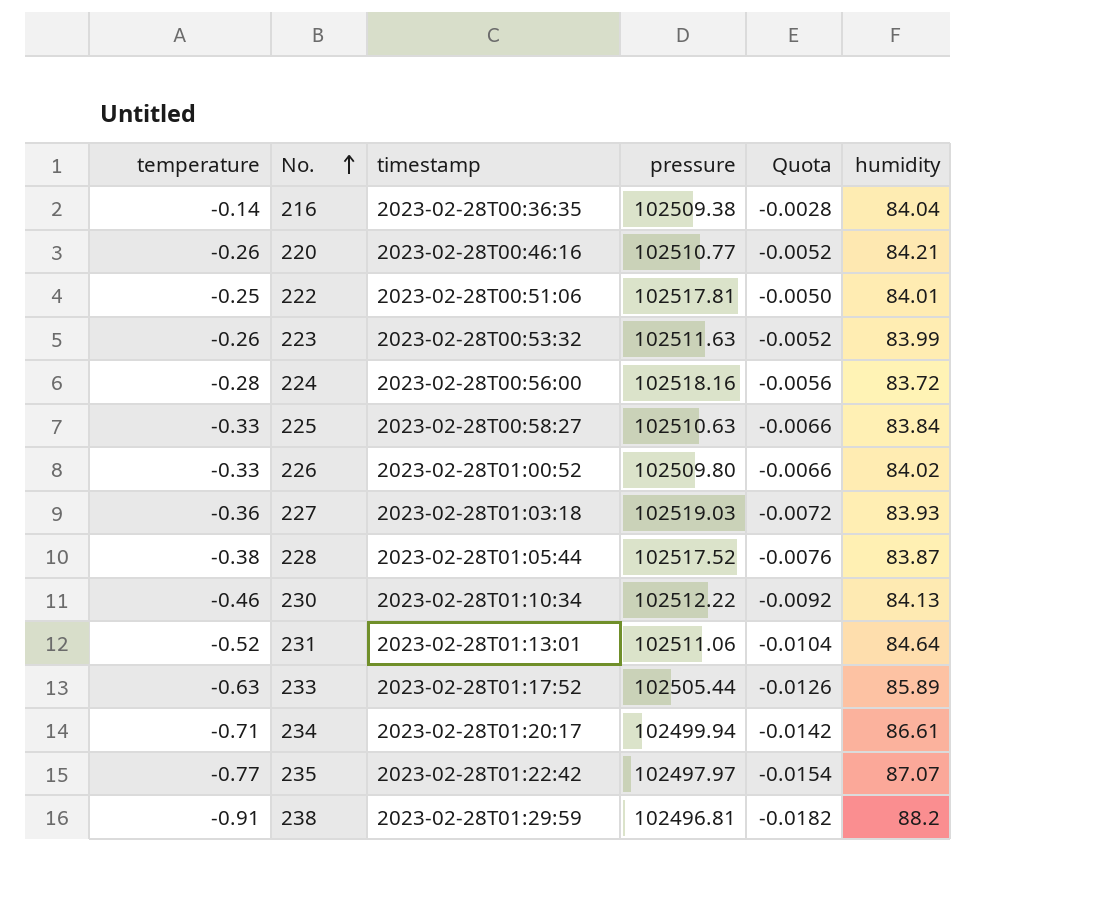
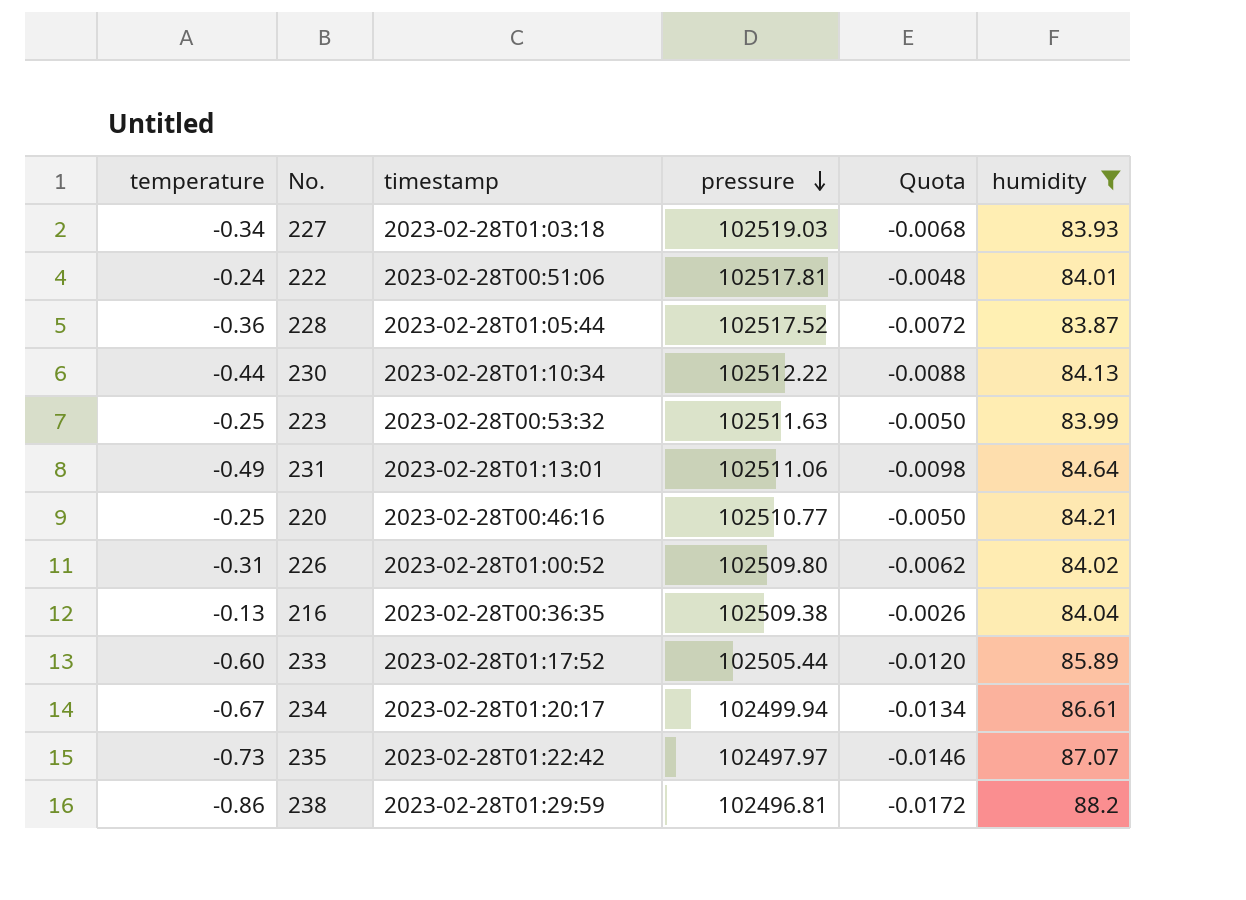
filter: none -> humidity >= 83.87
row order: No. ascending -> pressure descending
227 | temperature: -0.36 -> -0.34
227 | Quota: -0.0072 -> -0.0068
222 | temperature: -0.25 -> -0.24
222 | Quota: -0.0050 -> -0.0048
228 | temperature: -0.38 -> -0.36
228 | Quota: -0.0076 -> -0.0072
230 | temperature: -0.46 -> -0.44
230 | Quota: -0.0092 -> -0.0088
223 | temperature: -0.26 -> -0.25
223 | Quota: -0.0052 -> -0.0050
231 | temperature: -0.52 -> -0.49
231 | Quota: -0.0104 -> -0.0098
220 | temperature: -0.26 -> -0.25
220 | Quota: -0.0052 -> -0.0050
226 | temperature: -0.33 -> -0.31
226 | Quota: -0.0066 -> -0.0062
216 | temperature: -0.14 -> -0.13
216 | Quota: -0.0028 -> -0.0026
233 | temperature: -0.63 -> -0.60
233 | Quota: -0.0126 -> -0.0120
234 | temperature: -0.71 -> -0.67
234 | Quota: -0.0142 -> -0.0134
235 | temperature: -0.77 -> -0.73
235 | Quota: -0.0154 -> -0.0146
238 | temperature: -0.91 -> -0.86
238 | Quota: -0.0182 -> -0.0172

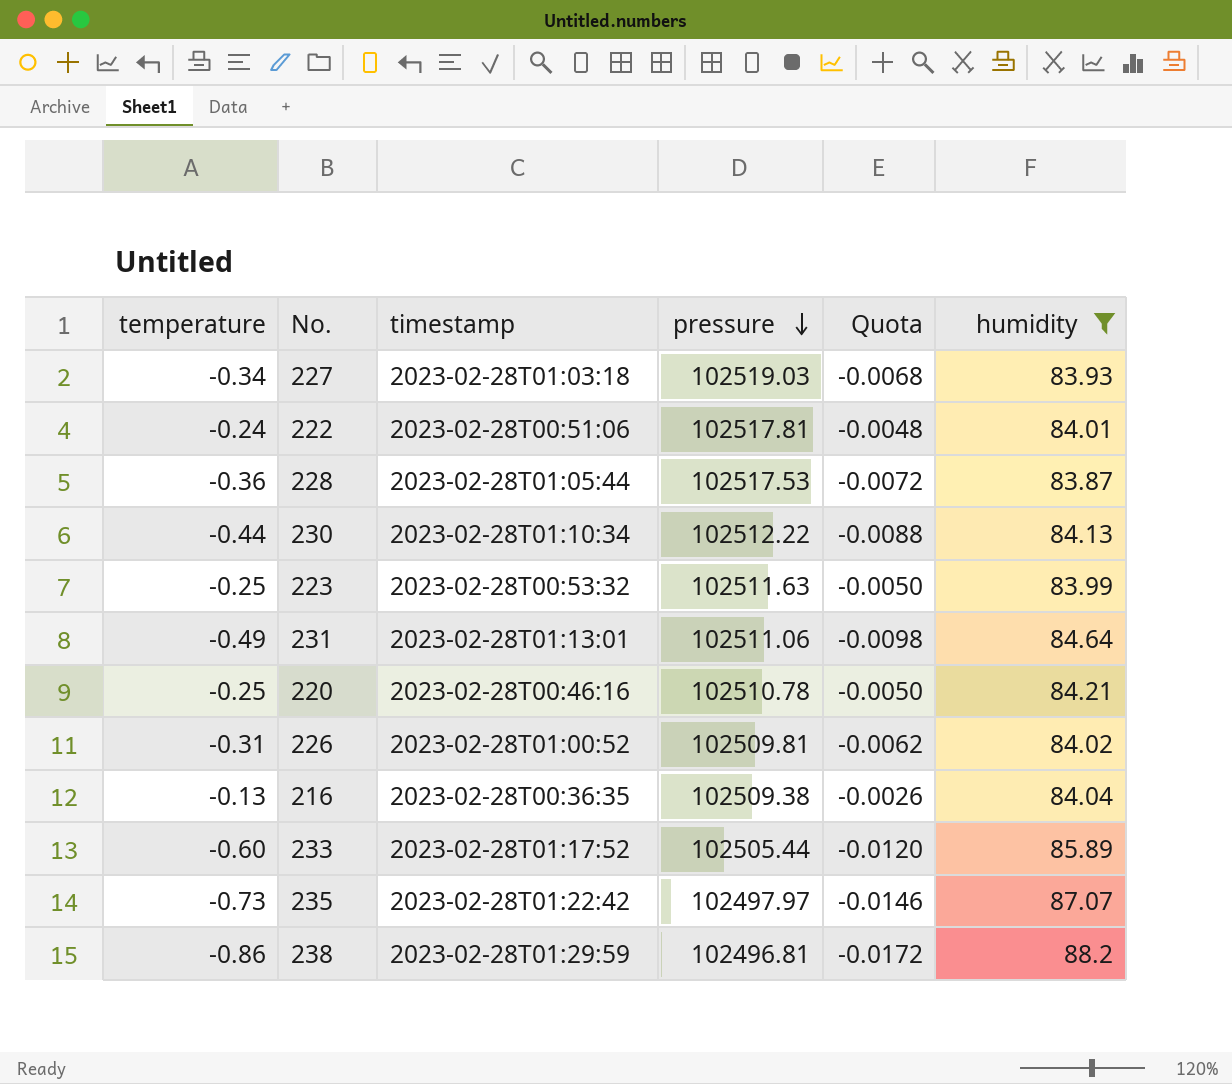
row 234: -0.67 | 2023-02-28T01:20:17 | 102499.94 | -0.0134 | 86.61 -> none
228 | pressure: 102517.52 -> 102517.53
220 | pressure: 102510.77 -> 102510.78
226 | pressure: 102509.80 -> 102509.81

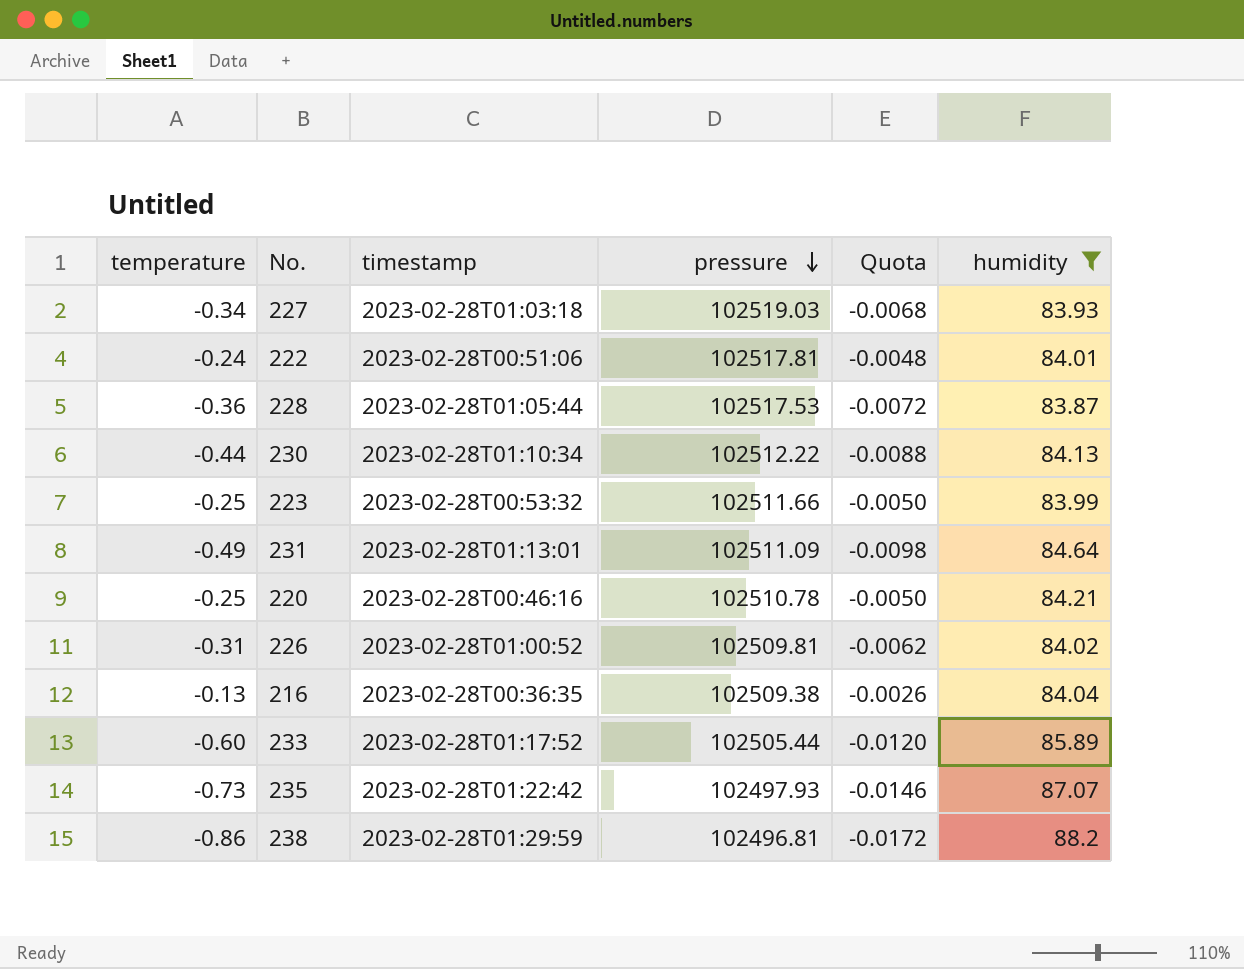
223 | pressure: 102511.63 -> 102511.66
231 | pressure: 102511.06 -> 102511.09
235 | pressure: 102497.97 -> 102497.93

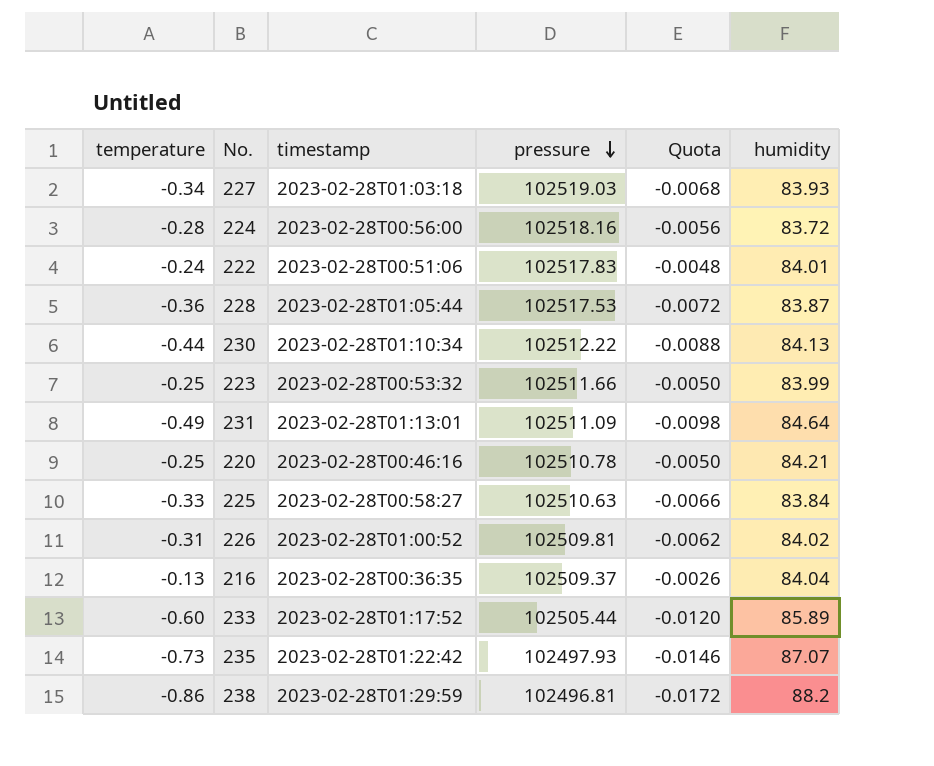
filter: humidity >= 83.87 -> none
222 | pressure: 102517.81 -> 102517.83
216 | pressure: 102509.38 -> 102509.37

